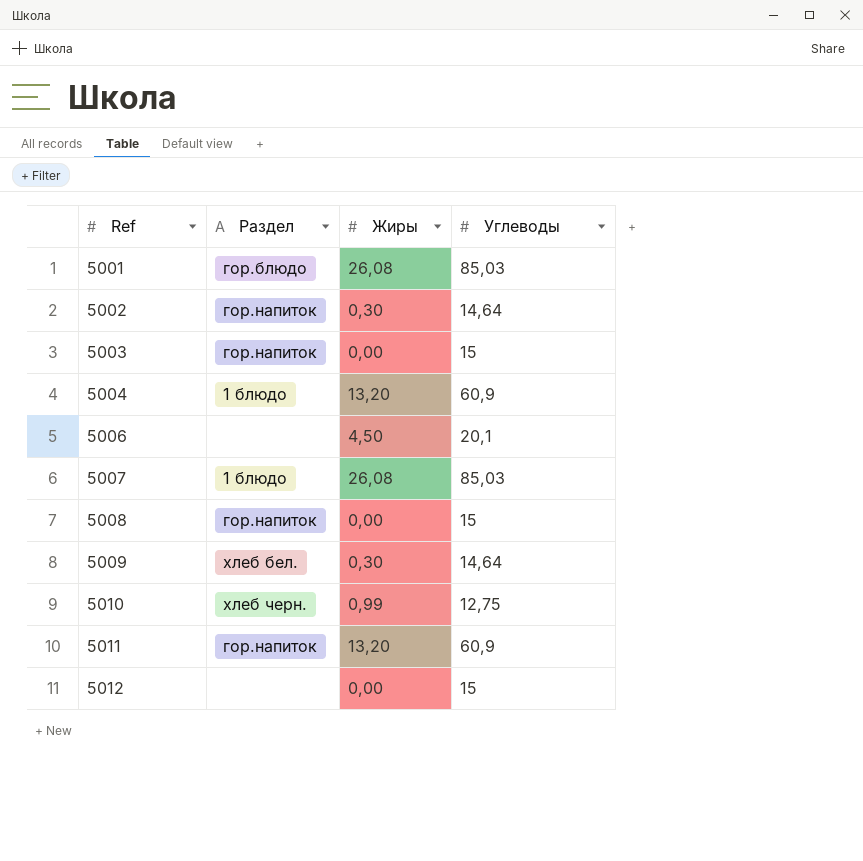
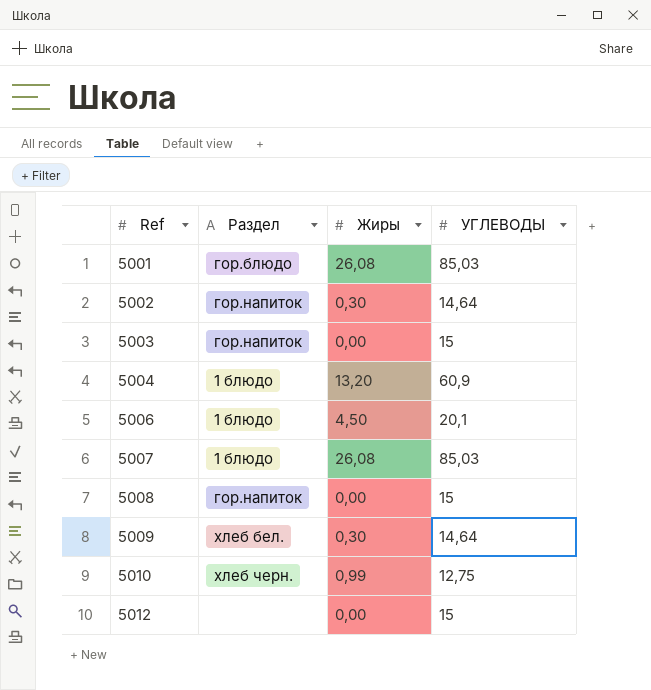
column name: Углеводы -> УГЛЕВОДЫ
row 5011: гор.напиток | 13,20 | 60,9 -> none
5006 | Раздел: none -> 1 блюдо

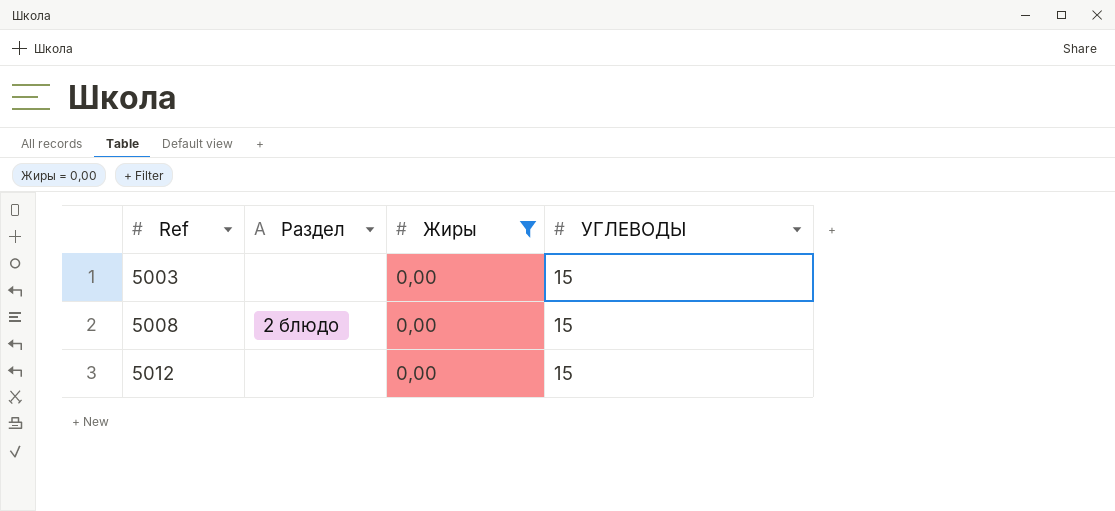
filter: none -> Жиры = 0,00
5003 | Раздел: гор.напиток -> none
5008 | Раздел: гор.напиток -> 2 блюдо

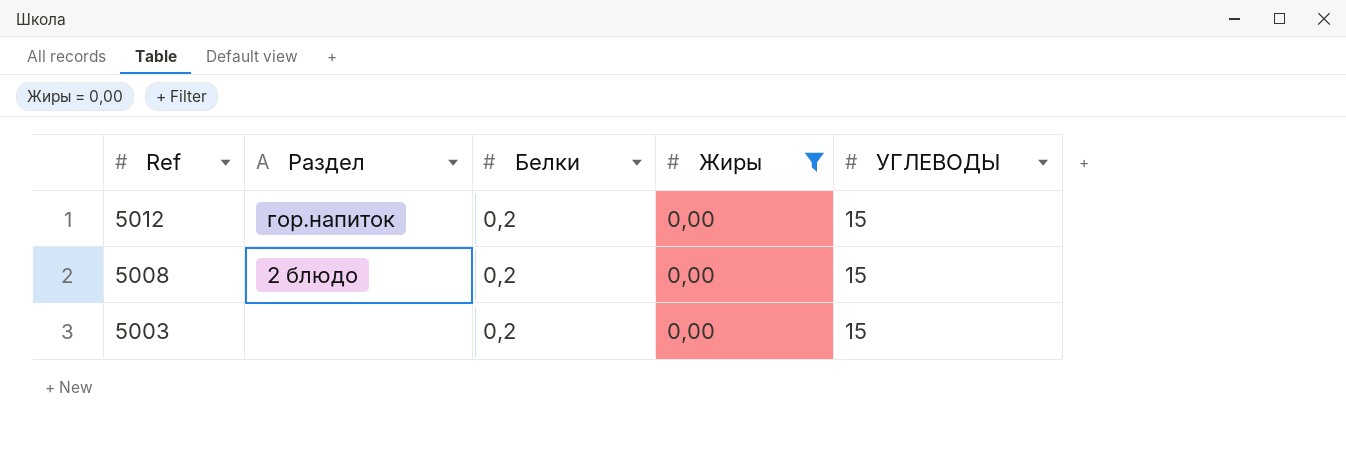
row order: Ref ascending -> Ref descending
column Белки | position: none -> 3
5012 | Раздел: none -> гор.напиток

